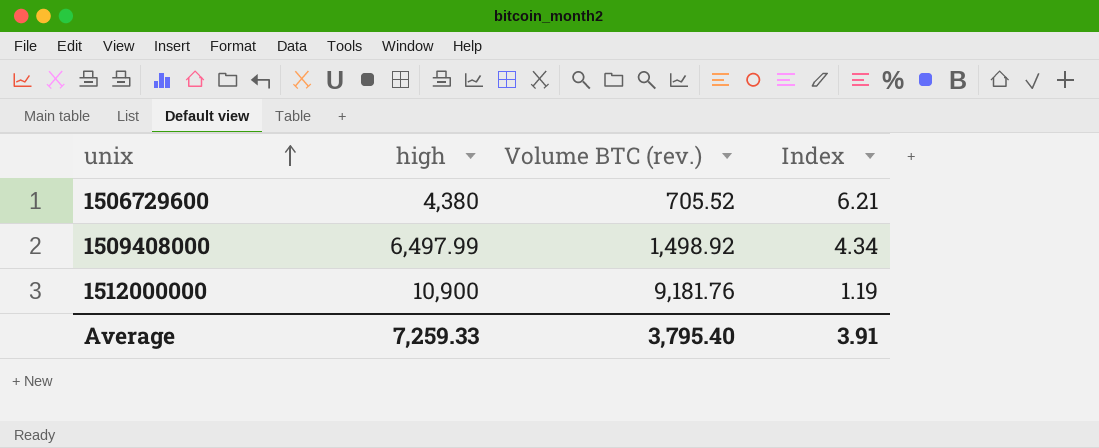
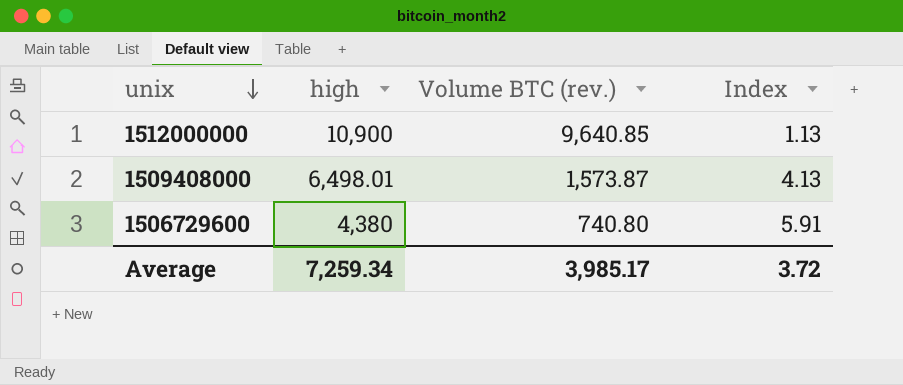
row order: unix ascending -> unix descending
1512000000 | Volume BTC (rev.): 9,181.76 -> 9,640.85
1512000000 | Index: 1.19 -> 1.13
1509408000 | high: 6,497.99 -> 6,498.01
1509408000 | Volume BTC (rev.): 1,498.92 -> 1,573.87
1509408000 | Index: 4.34 -> 4.13
1506729600 | Volume BTC (rev.): 705.52 -> 740.80
1506729600 | Index: 6.21 -> 5.91
Average | high: 7,259.33 -> 7,259.34
Average | Volume BTC (rev.): 3,795.40 -> 3,985.17
Average | Index: 3.91 -> 3.72

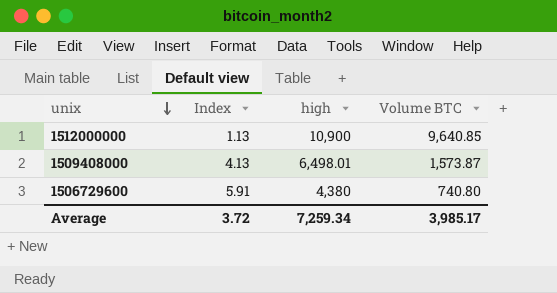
column Index | position: 4 -> 2
column name: Volume BTC (rev.) -> Volume BTC

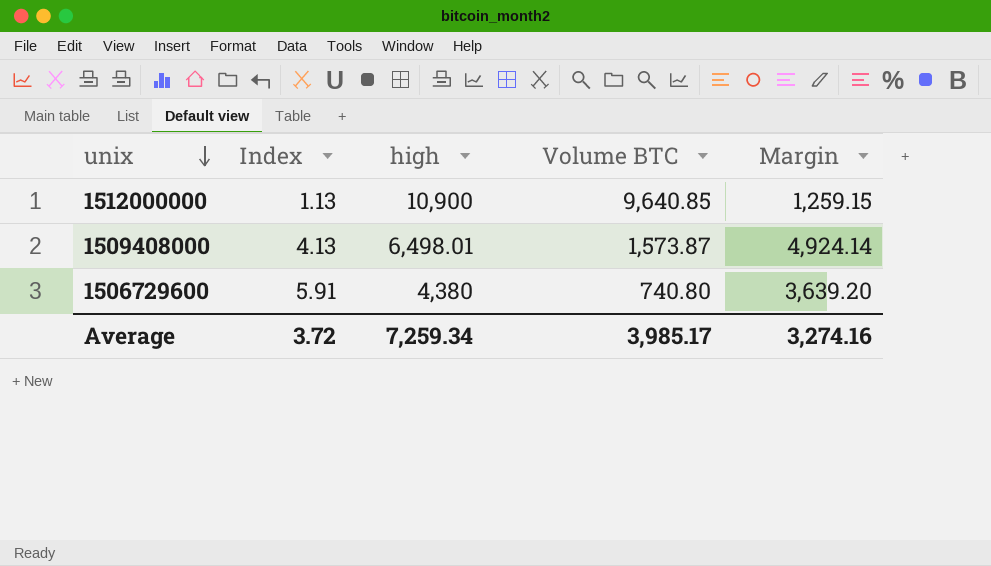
column Margin | formula: none -> [high] - [Volume BTC]

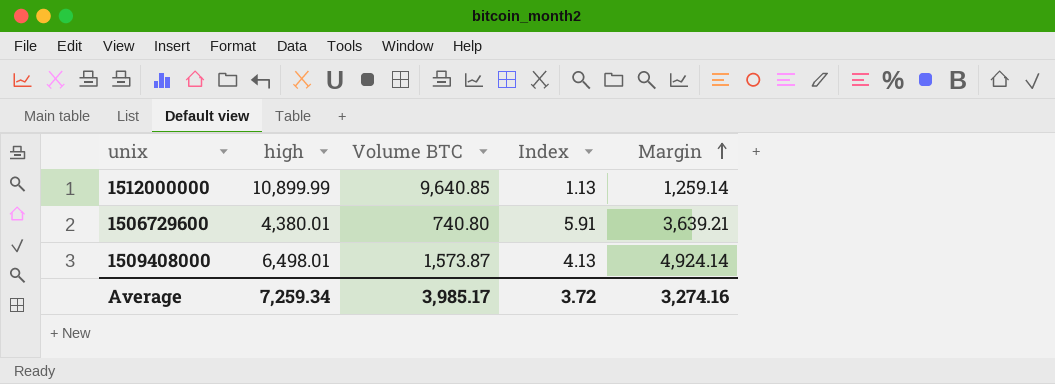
row order: unix descending -> Margin ascending
column Index | position: 2 -> 4
1512000000 | high: 10,900 -> 10,899.99
1512000000 | Margin: 1,259.15 -> 1,259.14
1506729600 | high: 4,380 -> 4,380.01
1506729600 | Margin: 3,639.20 -> 3,639.21

